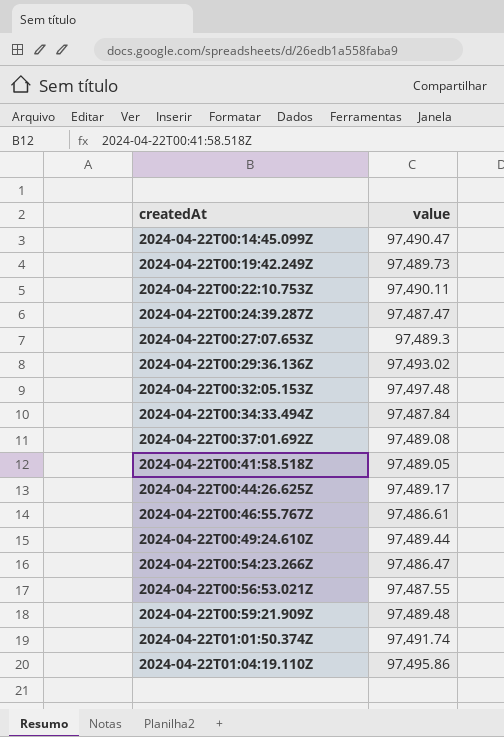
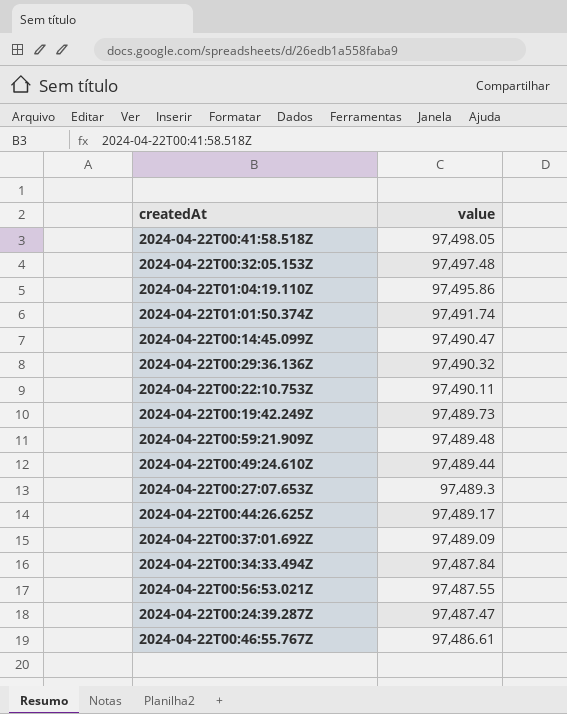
row order: createdAt ascending -> value descending
row 2024-04-22T00:54:23.266Z: 97,486.47 -> none
2024-04-22T00:41:58.518Z | value: 97,489.05 -> 97,498.05
2024-04-22T00:29:36.136Z | value: 97,493.02 -> 97,490.32
2024-04-22T00:37:01.692Z | value: 97,489.08 -> 97,489.09

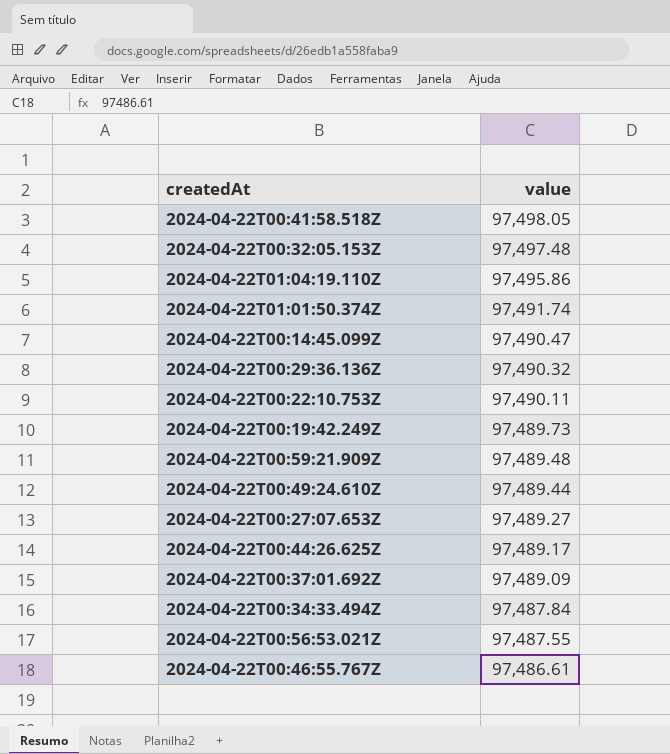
row 2024-04-22T00:24:39.287Z: 97,487.47 -> none
2024-04-22T00:27:07.653Z | value: 97,489.3 -> 97,489.27

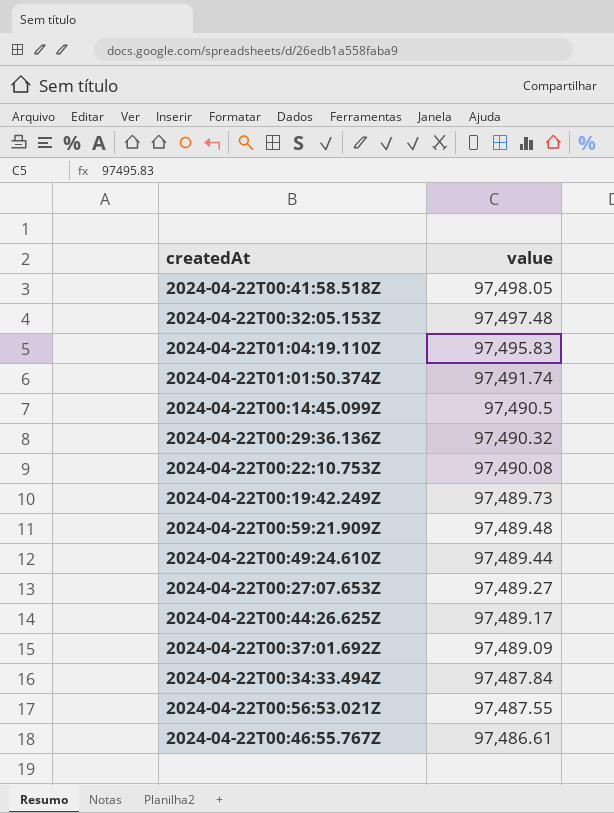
2024-04-22T01:04:19.110Z | value: 97,495.86 -> 97,495.83
2024-04-22T00:14:45.099Z | value: 97,490.47 -> 97,490.5
2024-04-22T00:22:10.753Z | value: 97,490.11 -> 97,490.08

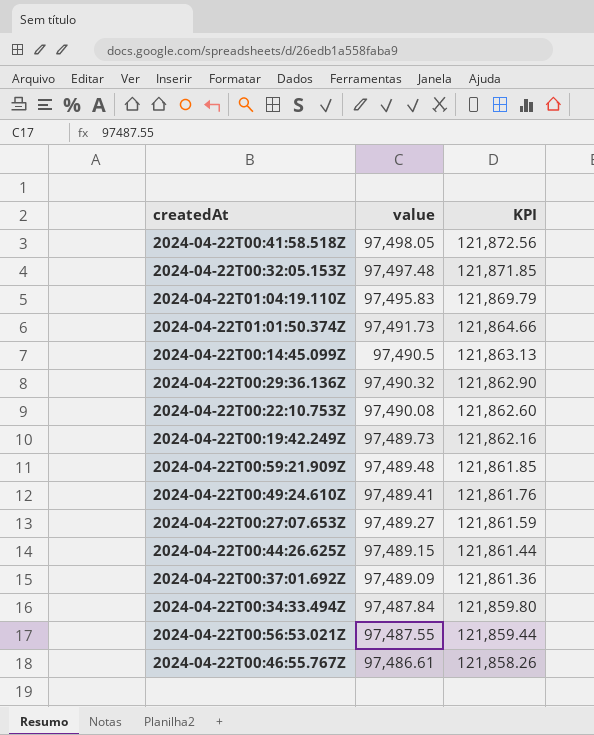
column KPI | formula: none -> [value] * 1.25
2024-04-22T01:01:50.374Z | value: 97,491.74 -> 97,491.73
2024-04-22T00:49:24.610Z | value: 97,489.44 -> 97,489.41
2024-04-22T00:44:26.625Z | value: 97,489.17 -> 97,489.15

